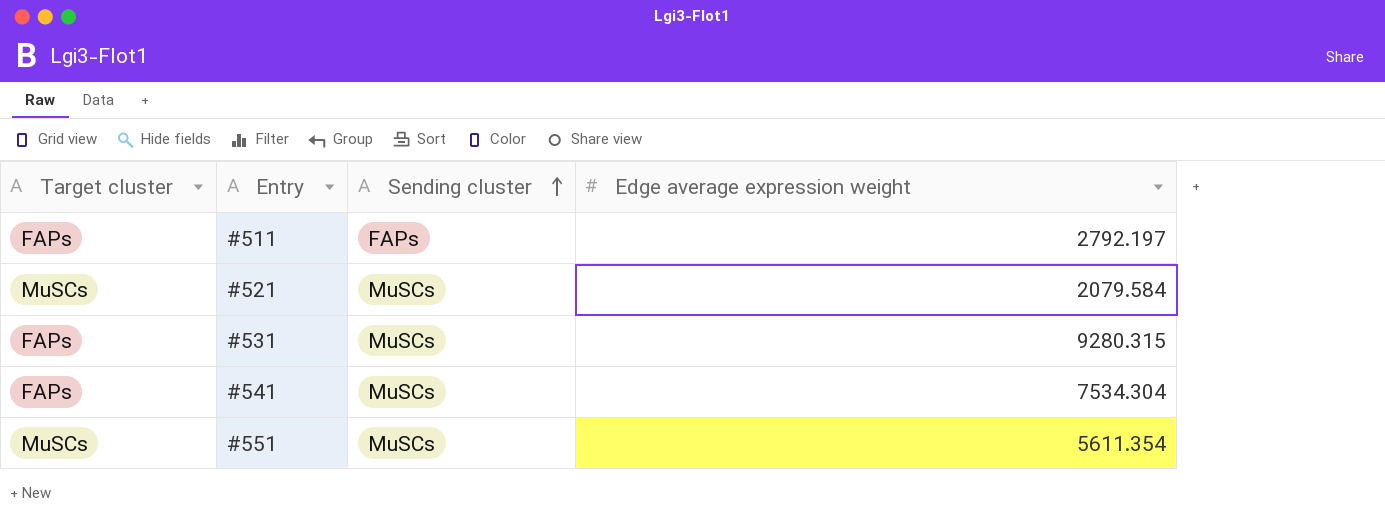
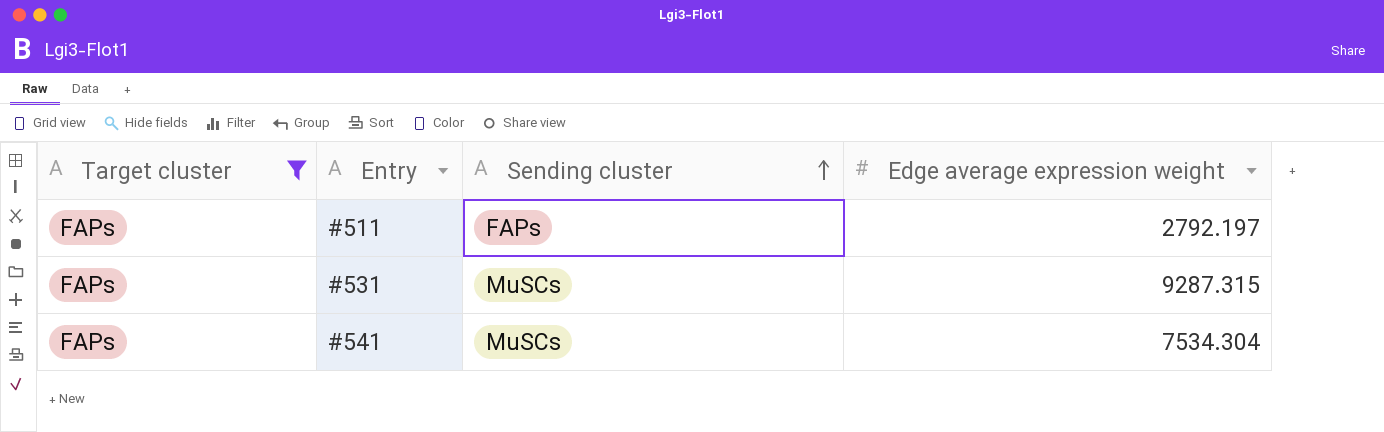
filter: none -> Target cluster = FAPs
#531 | Edge average expression weight: 9280.315 -> 9287.315

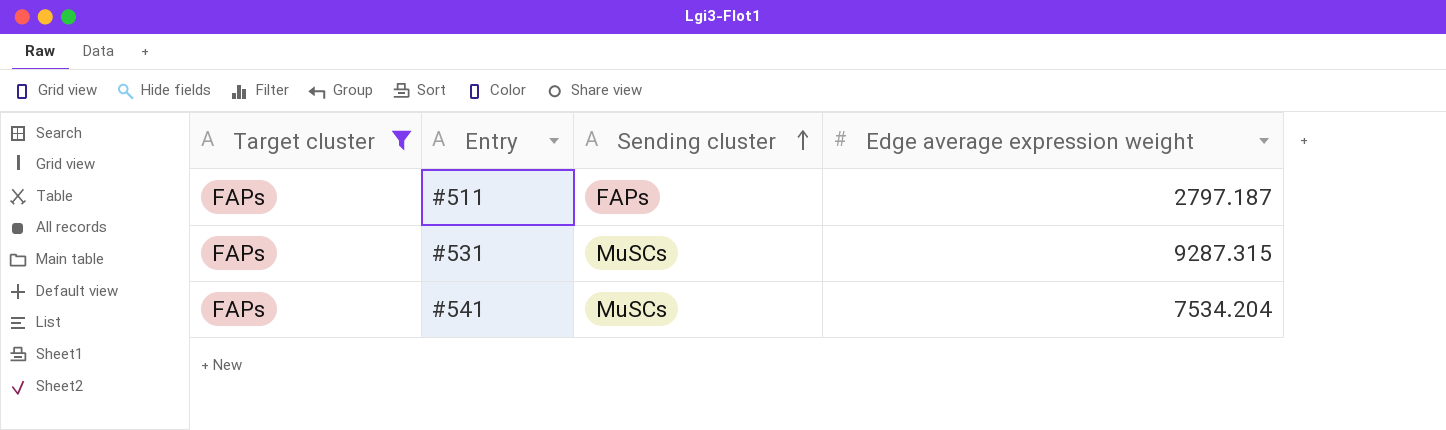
#511 | Edge average expression weight: 2792.197 -> 2797.187
#541 | Edge average expression weight: 7534.304 -> 7534.204

